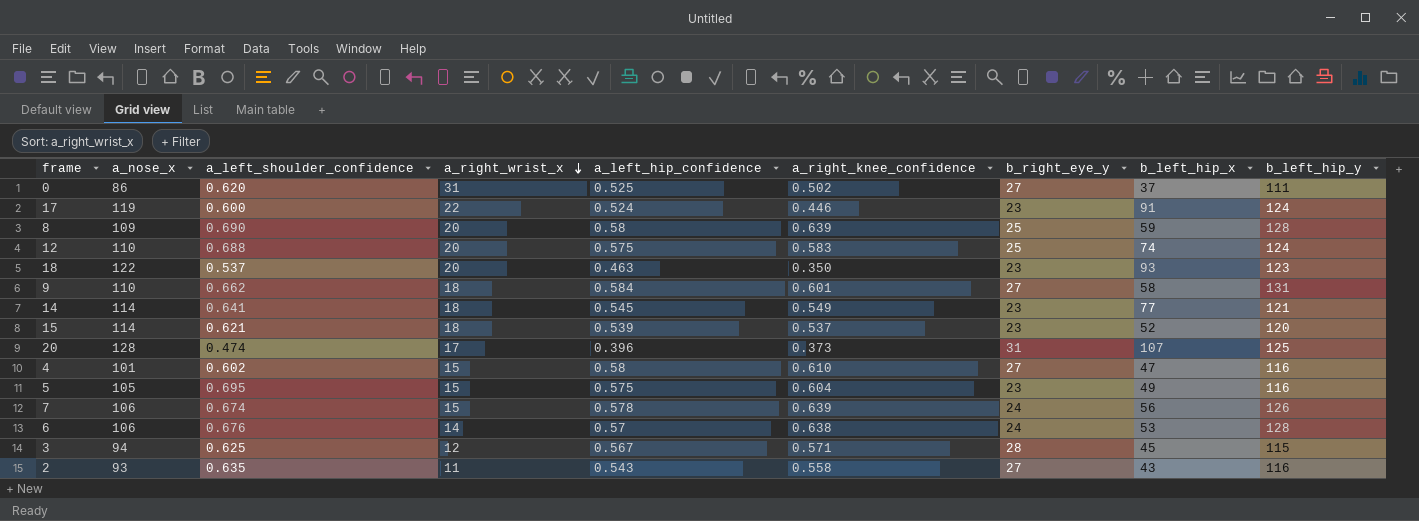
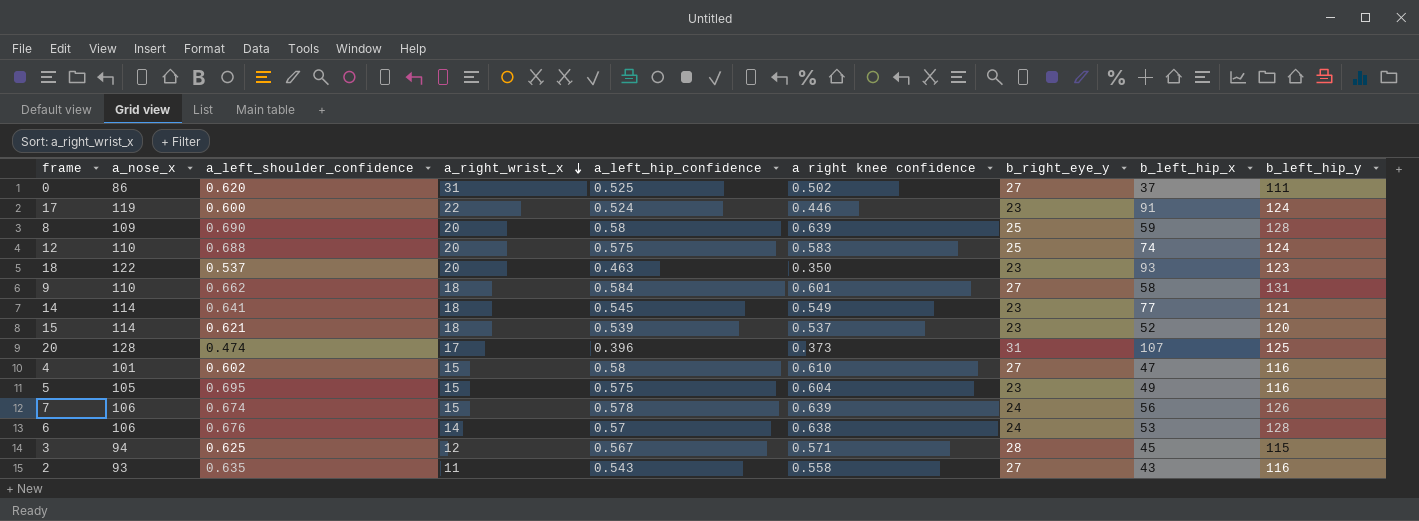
column name: a_right_knee_confidence -> a right knee confidence

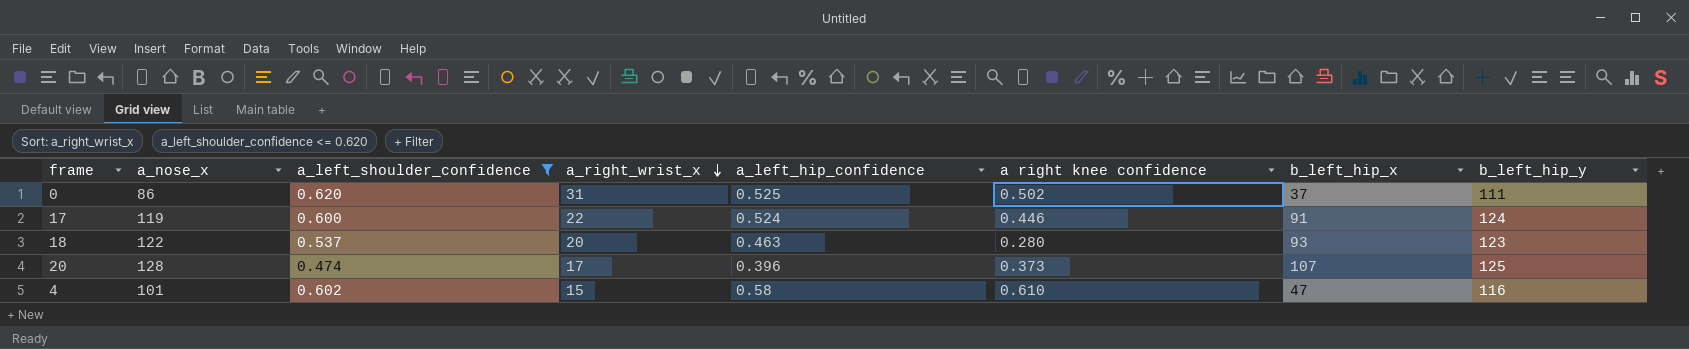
filter: none -> a_left_shoulder_confidence <= 0.620
column b_right_eye_y | position: 7 -> none
18 | a right knee confidence: 0.350 -> 0.280

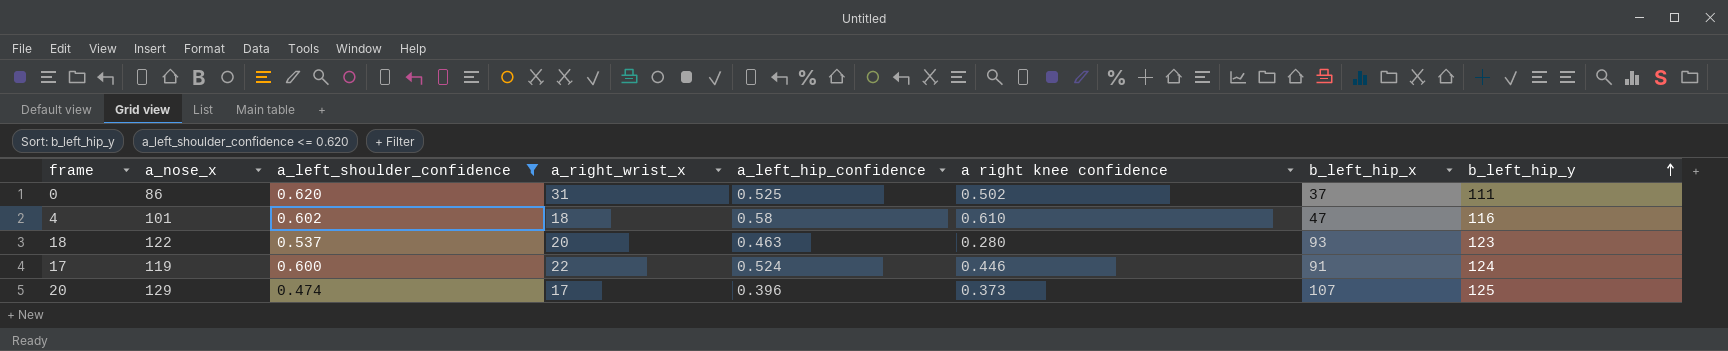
row order: a_right_wrist_x descending -> b_left_hip_y ascending
4 | a_right_wrist_x: 15 -> 18
20 | a_nose_x: 128 -> 129

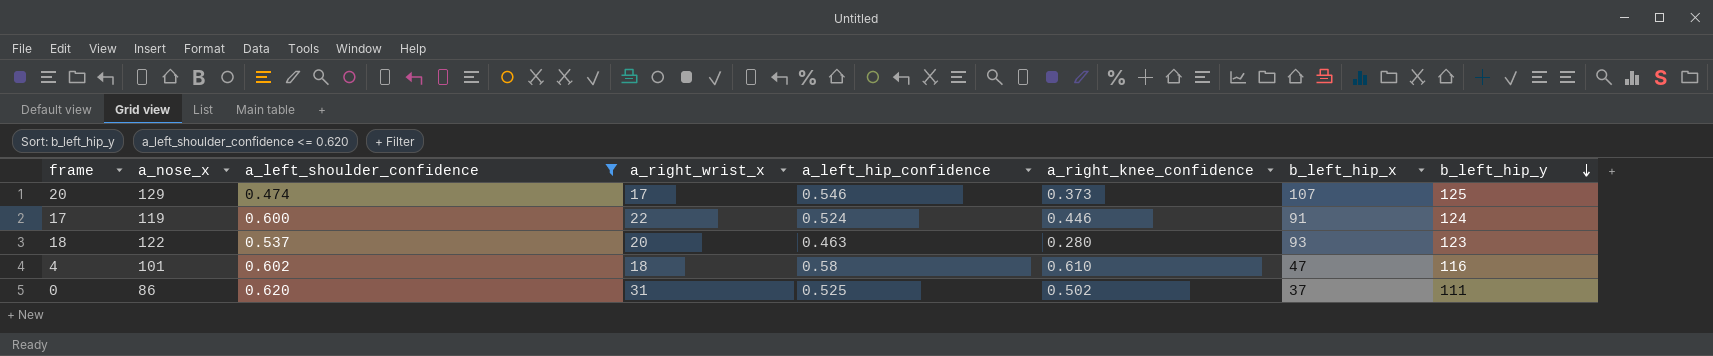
row order: b_left_hip_y ascending -> b_left_hip_y descending
column name: a right knee confidence -> a_right_knee_confidence
20 | a_left_hip_confidence: 0.396 -> 0.546

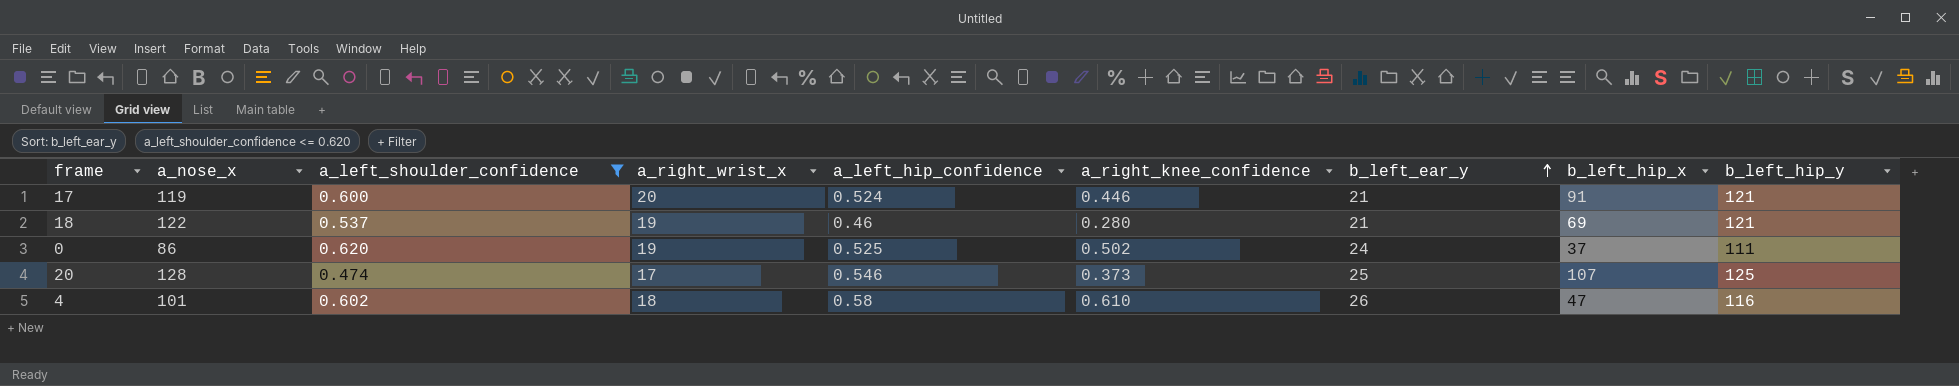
row order: b_left_hip_y descending -> b_left_ear_y ascending
column b_left_ear_y | position: none -> 7
17 | a_right_wrist_x: 22 -> 20
17 | b_left_hip_y: 124 -> 121
18 | a_right_wrist_x: 20 -> 19
18 | a_left_hip_confidence: 0.463 -> 0.46
18 | b_left_hip_x: 93 -> 69
18 | b_left_hip_y: 123 -> 121
0 | a_right_wrist_x: 31 -> 19
20 | a_nose_x: 129 -> 128

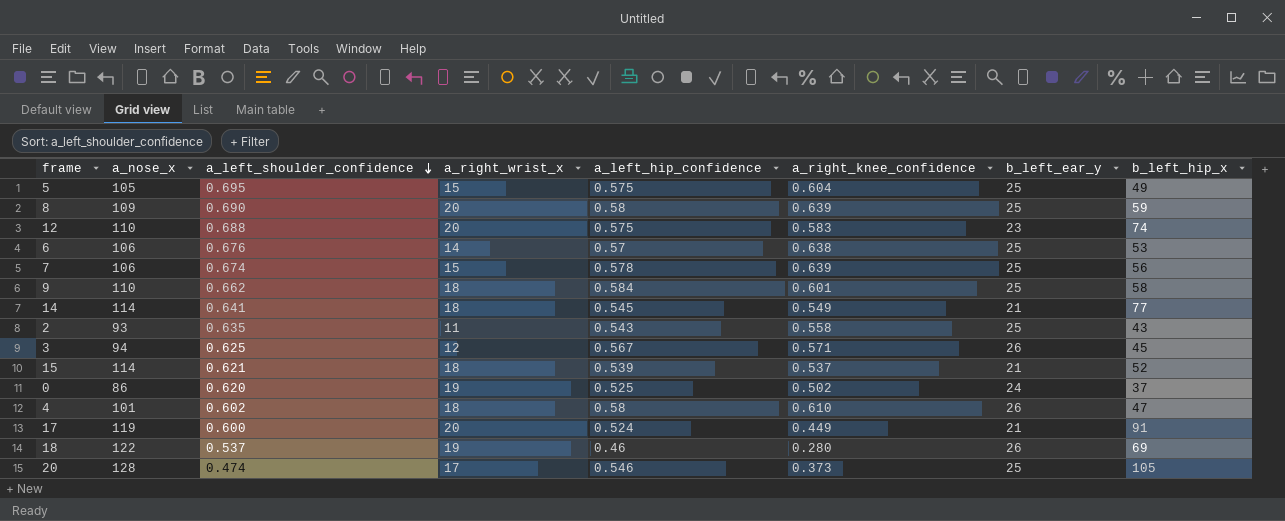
filter: a_left_shoulder_confidence <= 0.620 -> none
row order: b_left_ear_y ascending -> a_left_shoulder_confidence descending
column b_left_hip_y | position: 9 -> none
17 | a_right_knee_confidence: 0.446 -> 0.449
18 | b_left_ear_y: 21 -> 26
20 | b_left_hip_x: 107 -> 105

